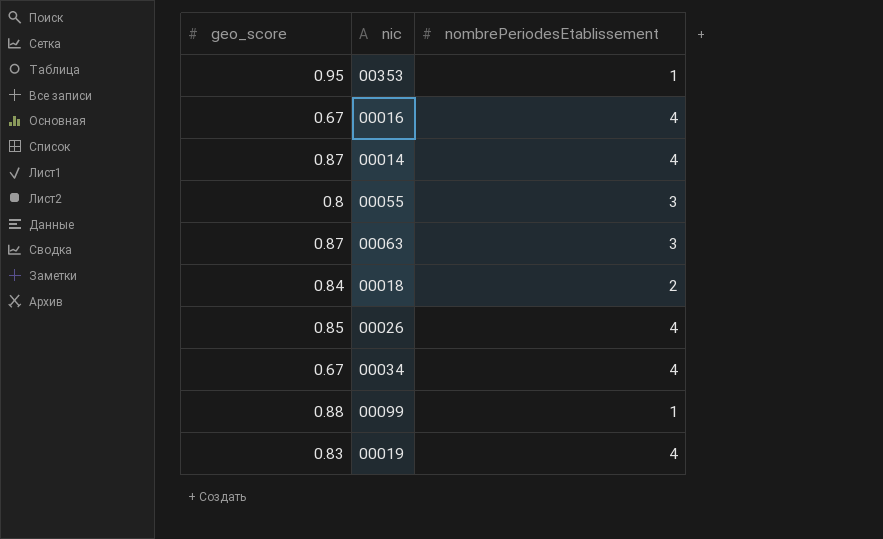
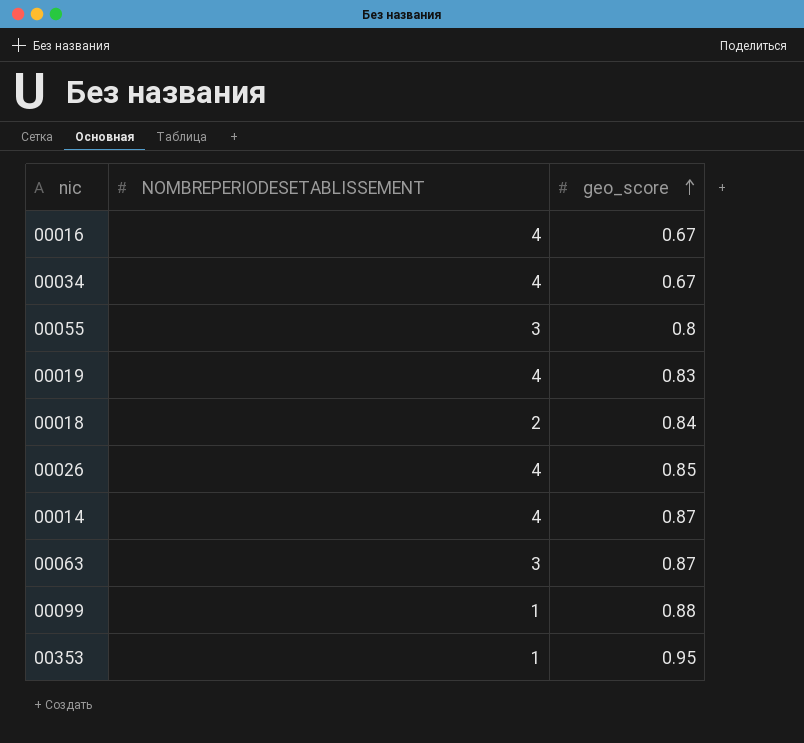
row order: none -> geo_score ascending
column name: nombrePeriodesEtablissement -> NOMBREPERIODESETABLISSEMENT
column geo_score | position: 1 -> 3

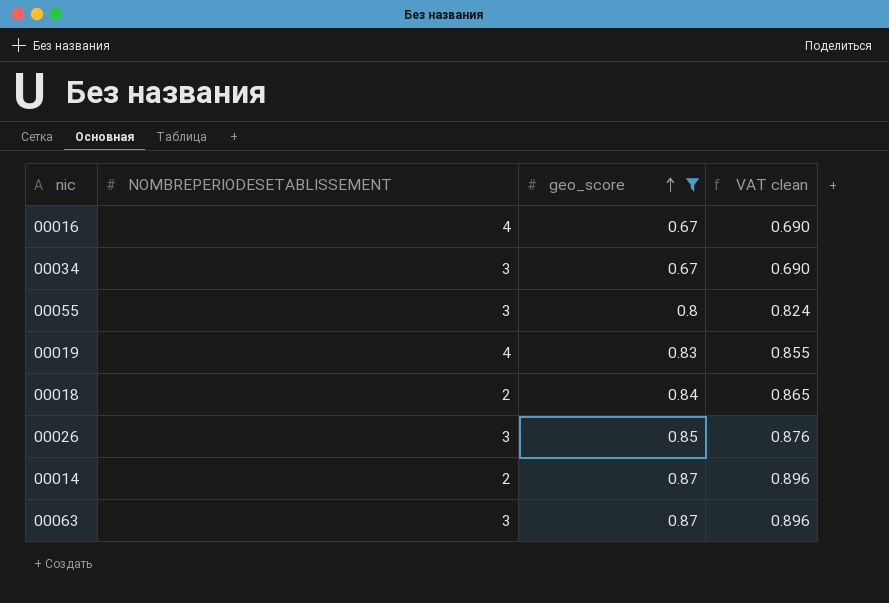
filter: none -> geo_score <= 0.87
column VAT clean | formula: none -> [geo_score] * 1.03
00034 | NOMBREPERIODESETABLISSEMENT: 4 -> 3
00026 | NOMBREPERIODESETABLISSEMENT: 4 -> 3
00014 | NOMBREPERIODESETABLISSEMENT: 4 -> 2

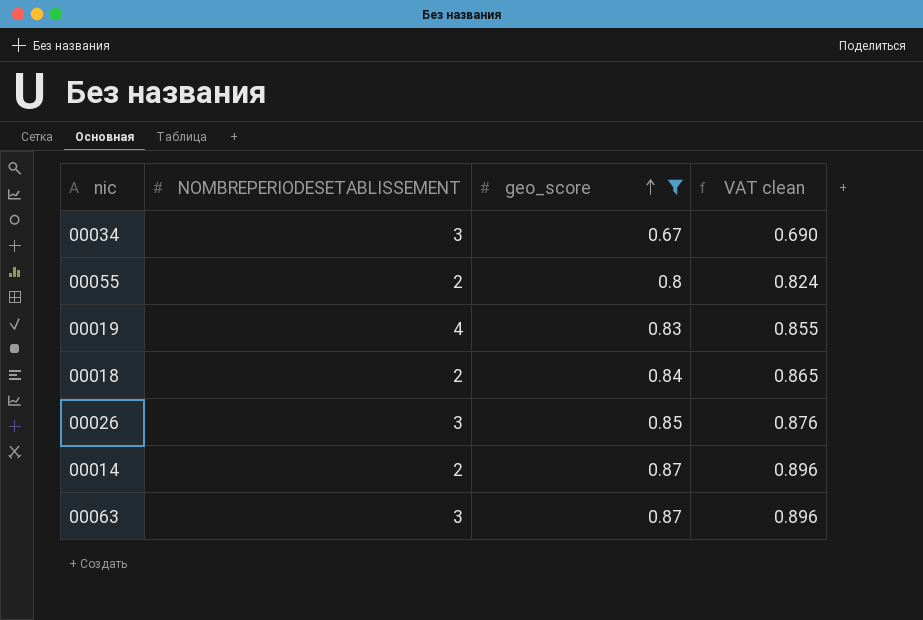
row 00016: 4 | 0.67 | 0.690 -> none
00055 | NOMBREPERIODESETABLISSEMENT: 3 -> 2

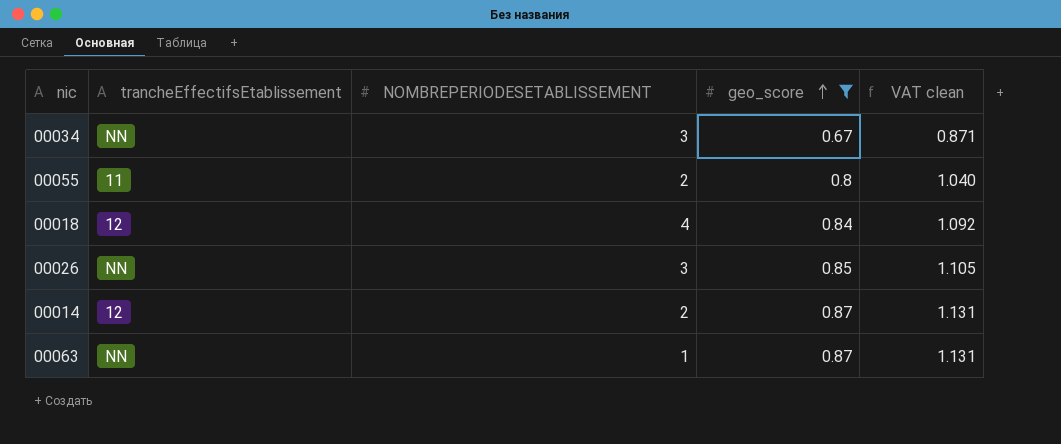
column trancheEffectifsEtablissement | position: none -> 2
column VAT clean | formula: [geo_score] * 1.03 -> [geo_score] * 1.3
row 00019: 4 | 0.83 | 0.855 -> none
00018 | NOMBREPERIODESETABLISSEMENT: 2 -> 4
00063 | NOMBREPERIODESETABLISSEMENT: 3 -> 1

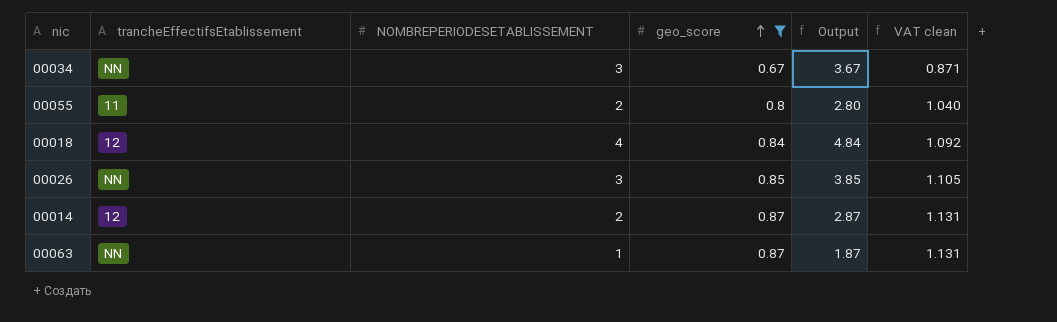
column Output | formula: none -> [NOMBREPERIODESETABLISSEMENT] + [geo_score]

